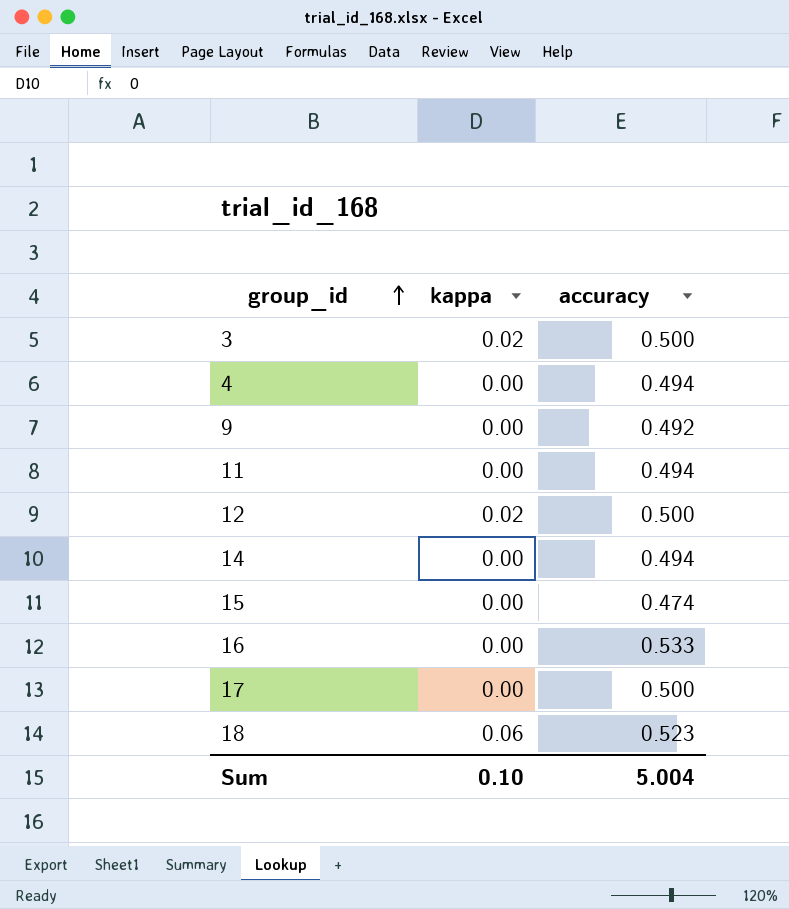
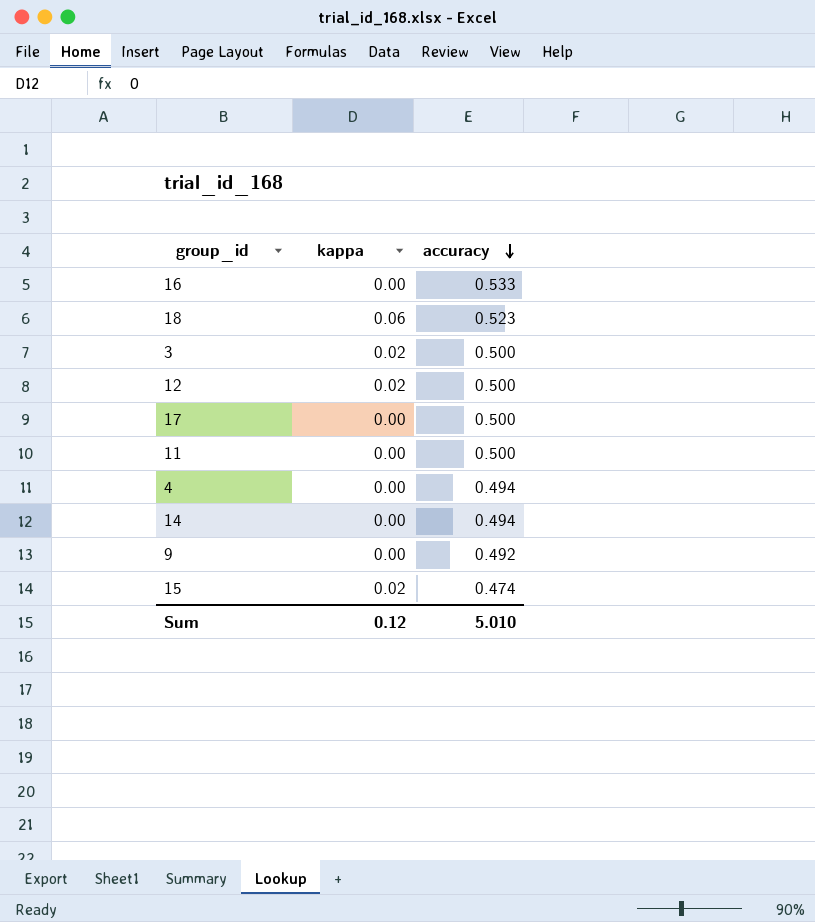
row order: group_id ascending -> accuracy descending
11 | accuracy: 0.494 -> 0.500
15 | kappa: 0.00 -> 0.02
Sum | kappa: 0.10 -> 0.12
Sum | accuracy: 5.004 -> 5.010

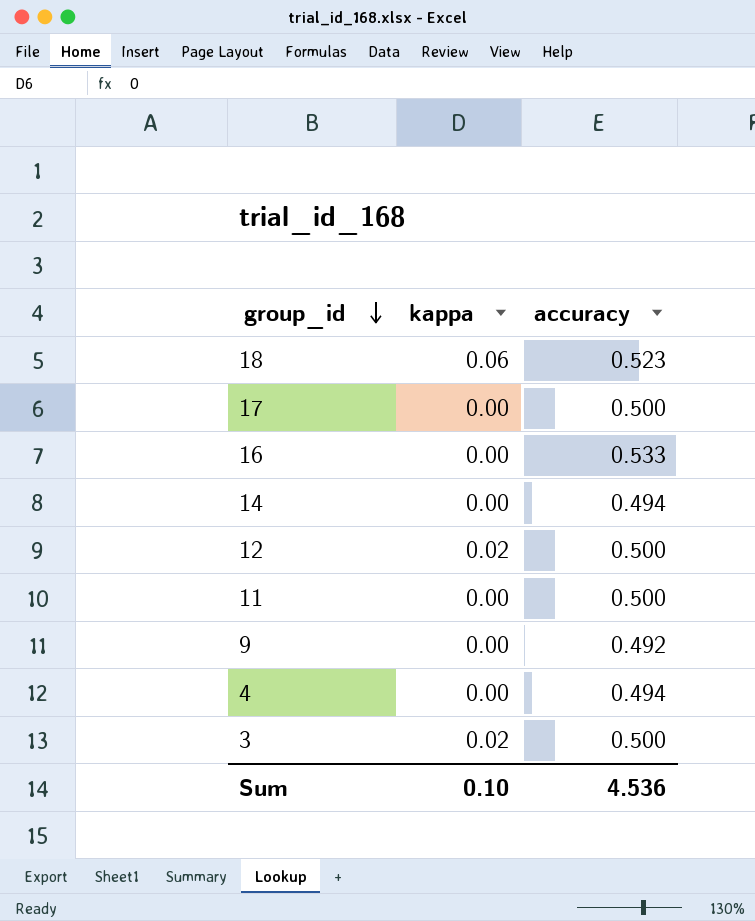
row order: accuracy descending -> group_id descending
row 15: 0.02 | 0.474 -> none
Sum | kappa: 0.12 -> 0.10
Sum | accuracy: 5.010 -> 4.536

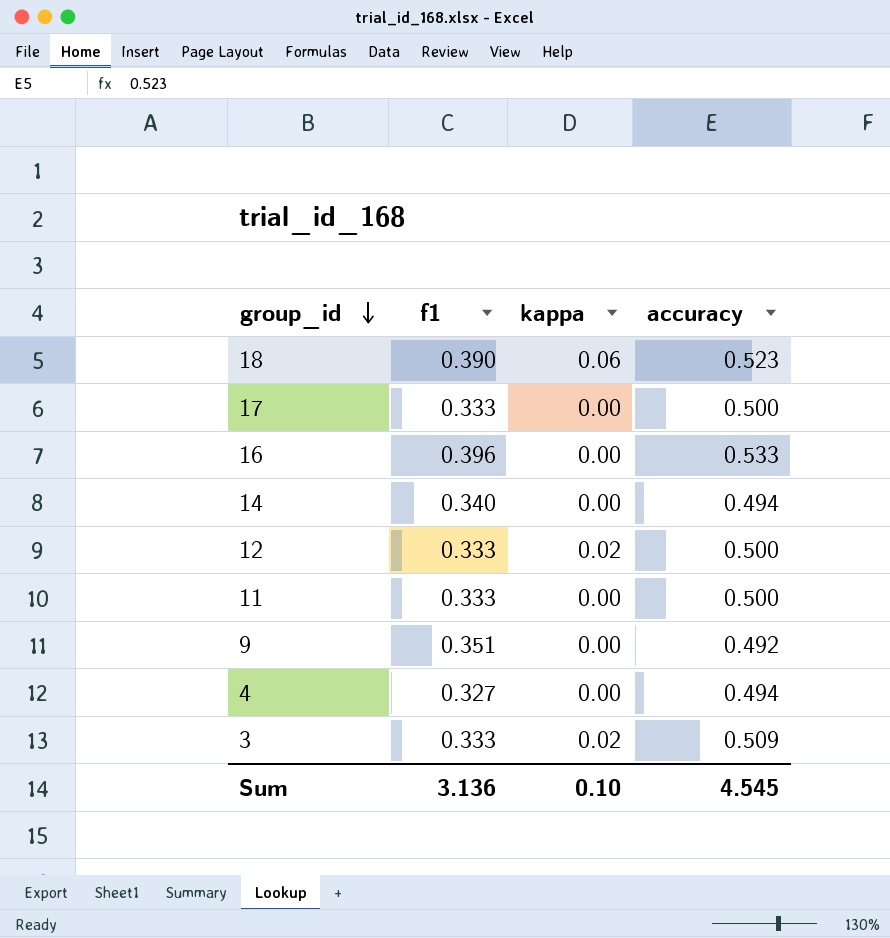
column f1 | position: none -> 2
3 | accuracy: 0.500 -> 0.509
Sum | accuracy: 4.536 -> 4.545

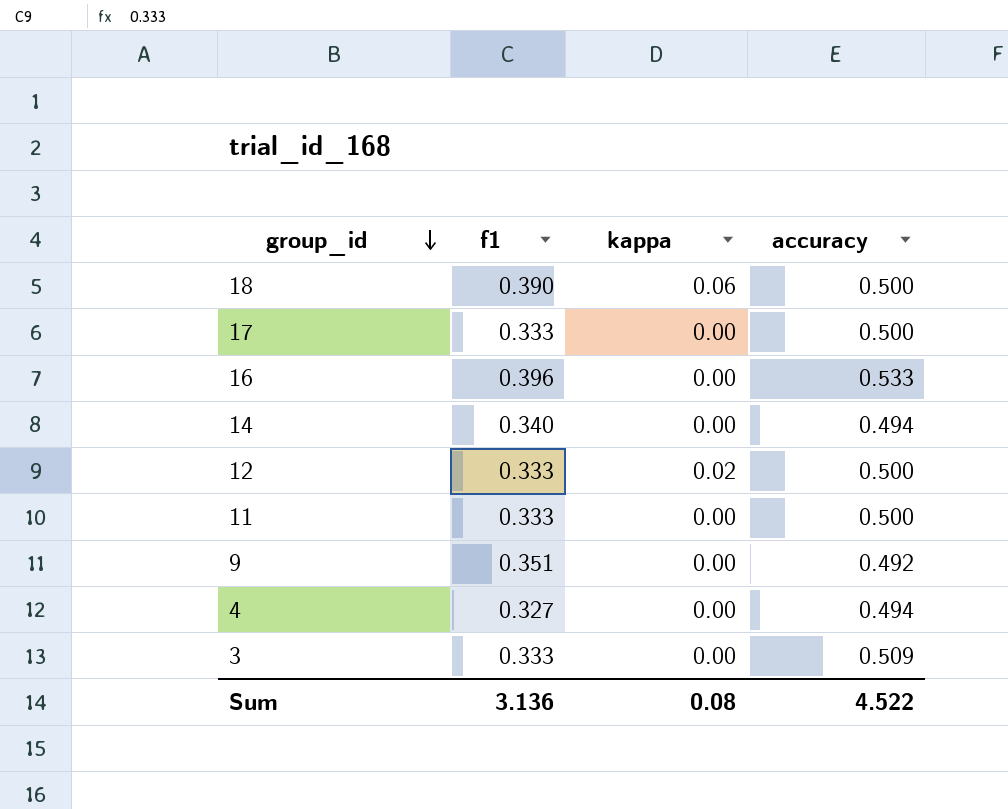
18 | accuracy: 0.523 -> 0.500
3 | kappa: 0.02 -> 0.00
Sum | kappa: 0.10 -> 0.08
Sum | accuracy: 4.545 -> 4.522

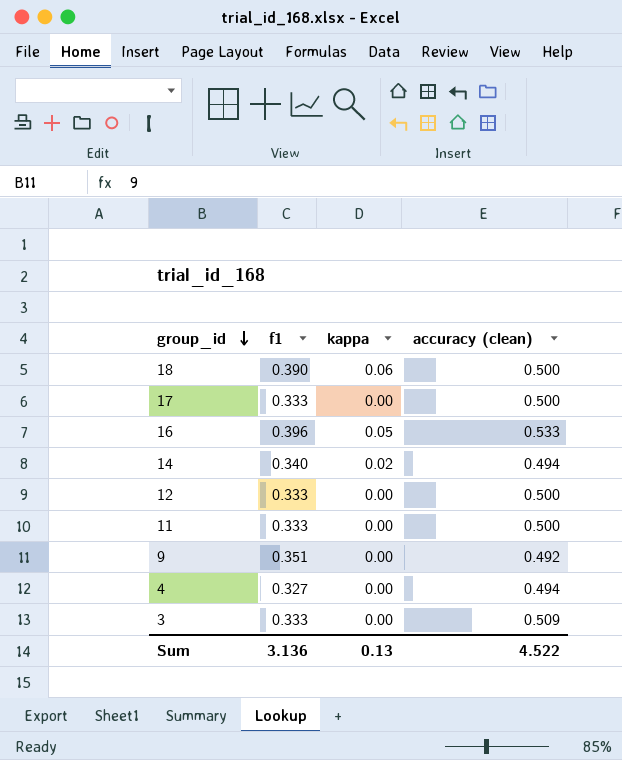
column name: accuracy -> accuracy (clean)
16 | kappa: 0.00 -> 0.05
14 | kappa: 0.00 -> 0.02
12 | kappa: 0.02 -> 0.00
Sum | kappa: 0.08 -> 0.13

